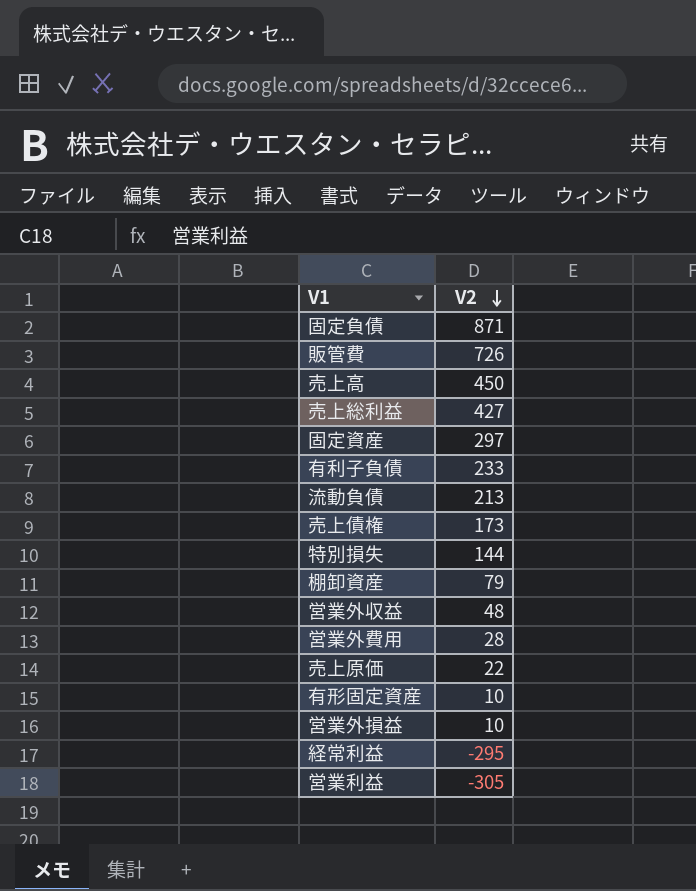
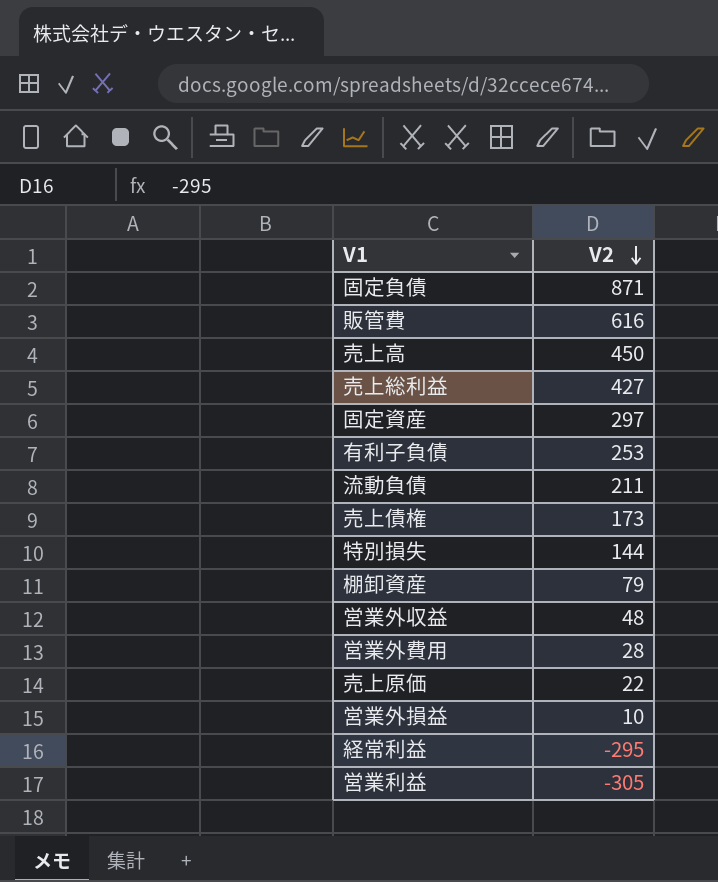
row 有形固定資産: 10 -> none
販管費 | V2: 726 -> 616
有利子負債 | V2: 233 -> 253
流動負債 | V2: 213 -> 211

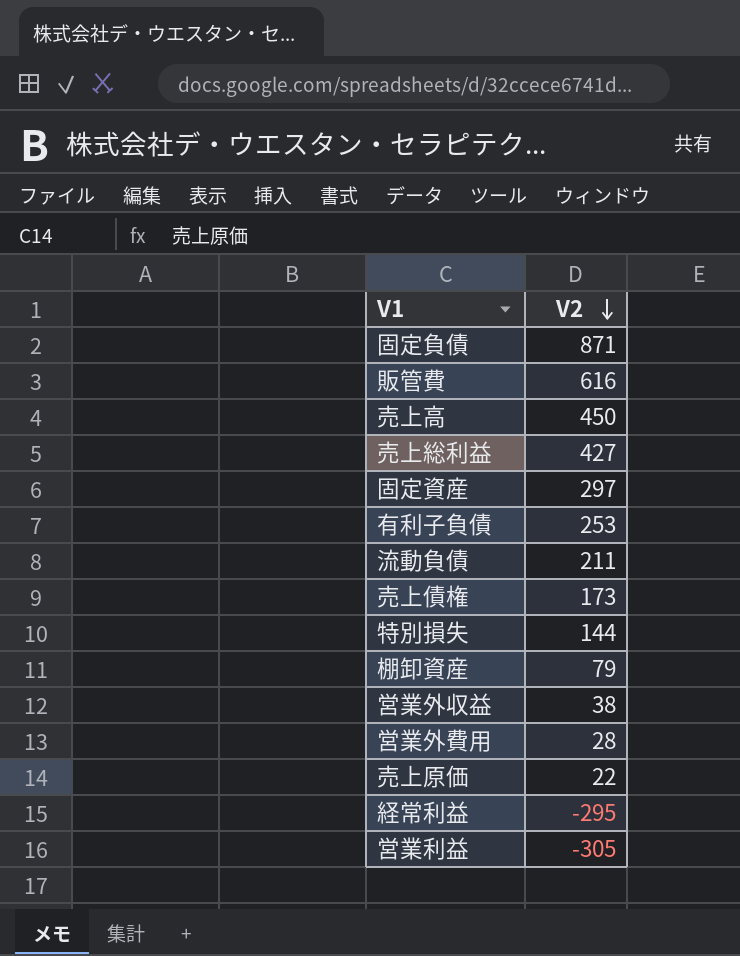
row 営業外損益: 10 -> none
営業外収益 | V2: 48 -> 38

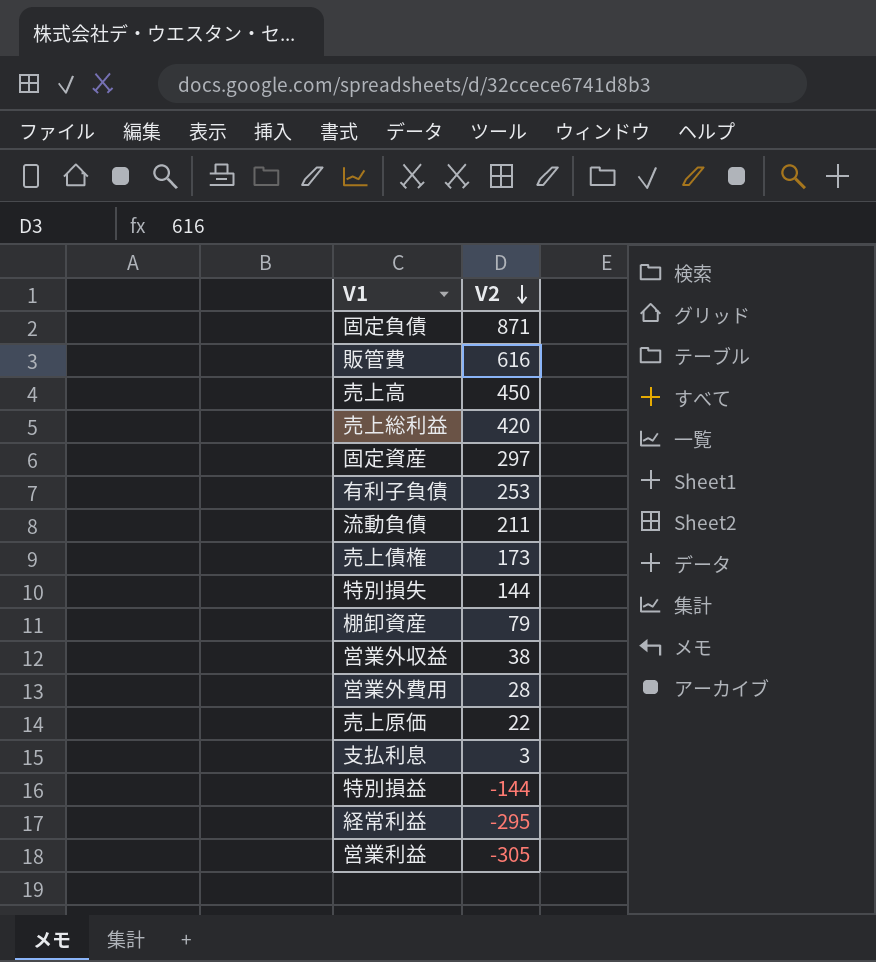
売上総利益 | V2: 427 -> 420
row 支払利息: none -> 3
row 特別損益: none -> -144

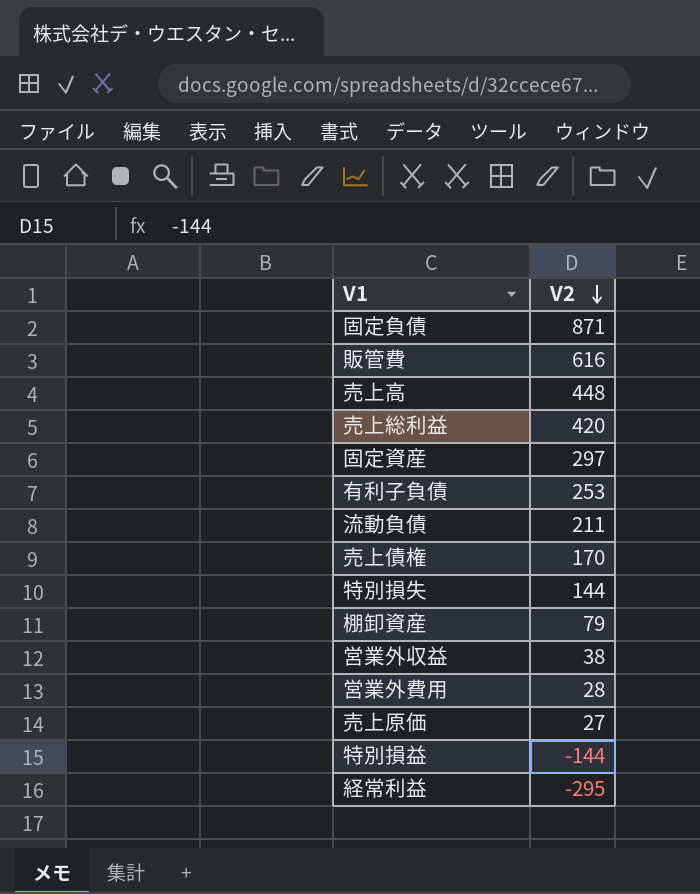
row 支払利息: 3 -> none
row 営業利益: -305 -> none
売上高 | V2: 450 -> 448
売上債権 | V2: 173 -> 170
売上原価 | V2: 22 -> 27

